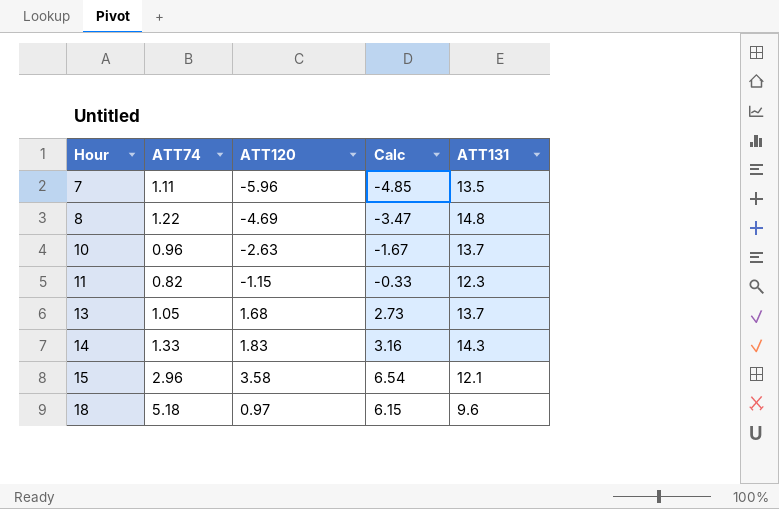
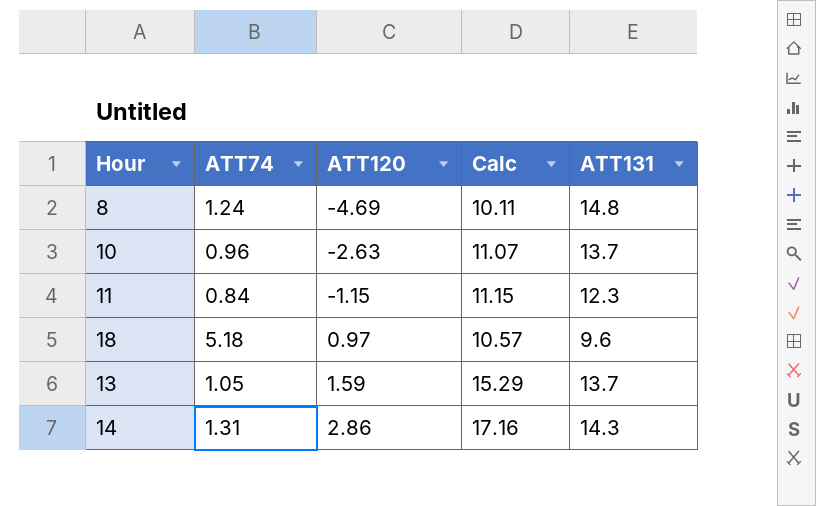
row order: Hour ascending -> ATT120 ascending
column Calc | formula: [ATT74] + [ATT120] -> [ATT120] + [ATT131]
row 7: 1.11 | -5.96 | -4.85 | 13.5 -> none
row 15: 2.96 | 3.58 | 6.54 | 12.1 -> none
8 | ATT74: 1.22 -> 1.24
11 | ATT74: 0.82 -> 0.84
13 | ATT120: 1.68 -> 1.59
14 | ATT74: 1.33 -> 1.31
14 | ATT120: 1.83 -> 2.86

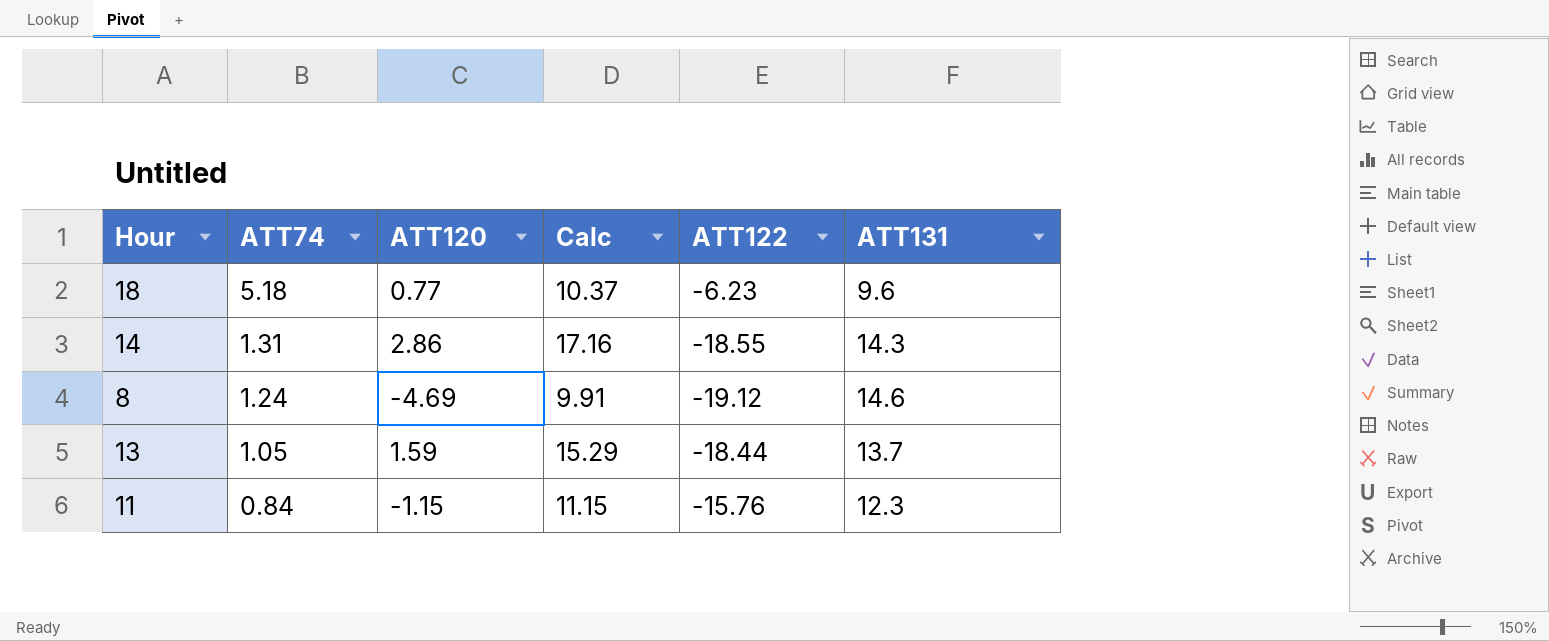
row order: ATT120 ascending -> ATT74 descending
column ATT122 | position: none -> 5
row 10: 0.96 | -2.63 | 11.07 | 13.7 -> none
18 | ATT120: 0.97 -> 0.77
18 | Calc: 10.57 -> 10.37
8 | Calc: 10.11 -> 9.91
8 | ATT131: 14.8 -> 14.6

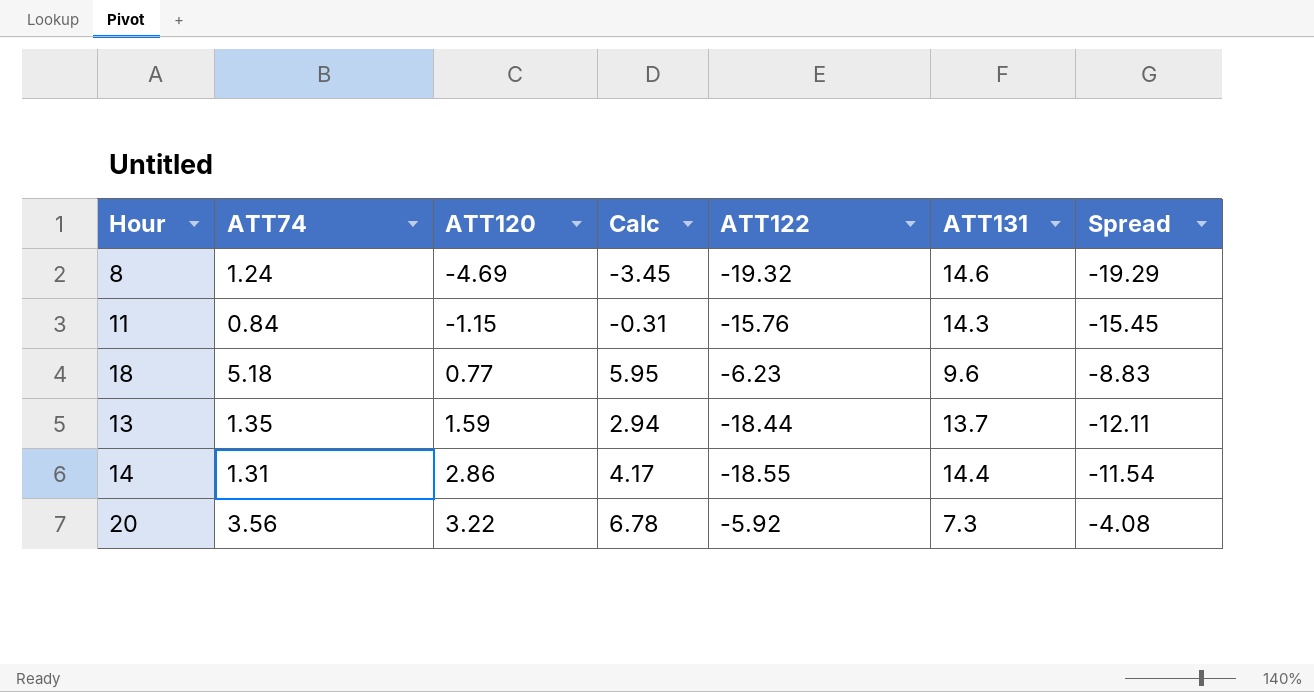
row order: ATT74 descending -> ATT120 ascending
column Calc | formula: [ATT120] + [ATT131] -> [ATT74] + [ATT120]
column Spread | formula: none -> [ATT120] - [ATT131]
8 | ATT122: -19.12 -> -19.32
11 | ATT131: 12.3 -> 14.3
13 | ATT74: 1.05 -> 1.35
14 | ATT131: 14.3 -> 14.4
row 20: none -> 3.56 | 3.22 | 6.78 | -5.92 | 7.3 | -4.08

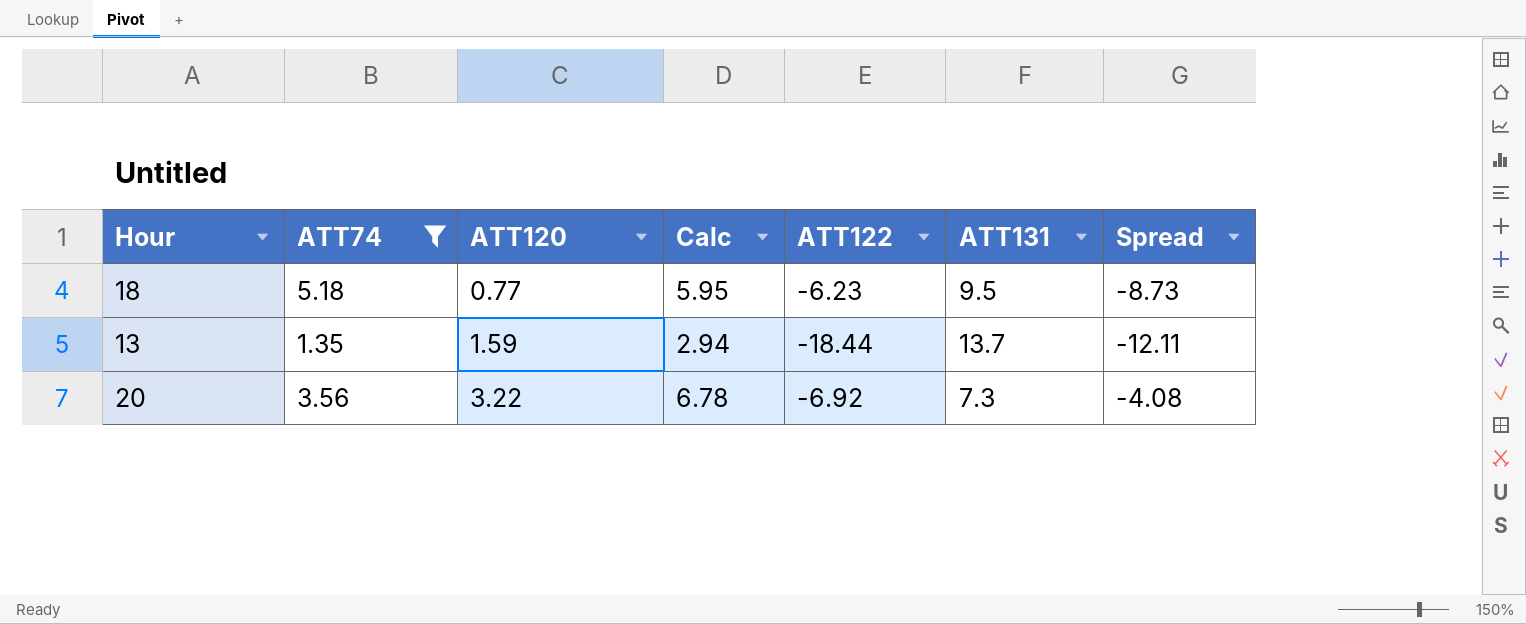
filter: none -> ATT74 >= 1.35
18 | ATT131: 9.6 -> 9.5
18 | Spread: -8.83 -> -8.73
20 | ATT122: -5.92 -> -6.92

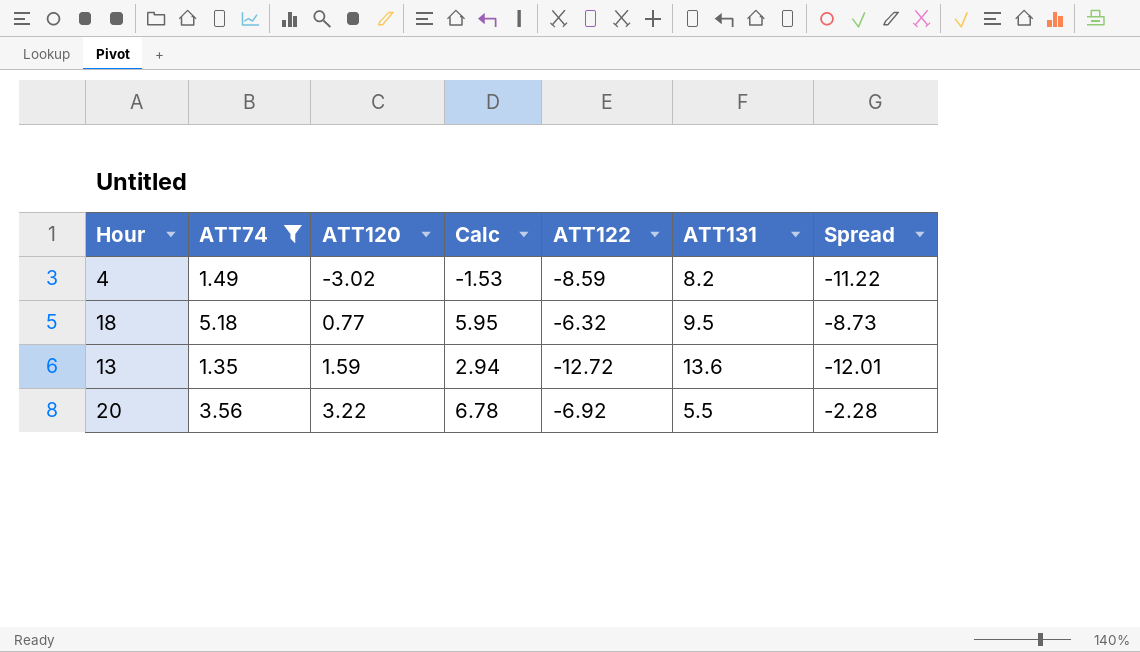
row 4: none -> 1.49 | -3.02 | -1.53 | -8.59 | 8.2 | -11.22
18 | ATT122: -6.23 -> -6.32
13 | ATT122: -18.44 -> -12.72
13 | ATT131: 13.7 -> 13.6
13 | Spread: -12.11 -> -12.01
20 | ATT131: 7.3 -> 5.5
20 | Spread: -4.08 -> -2.28

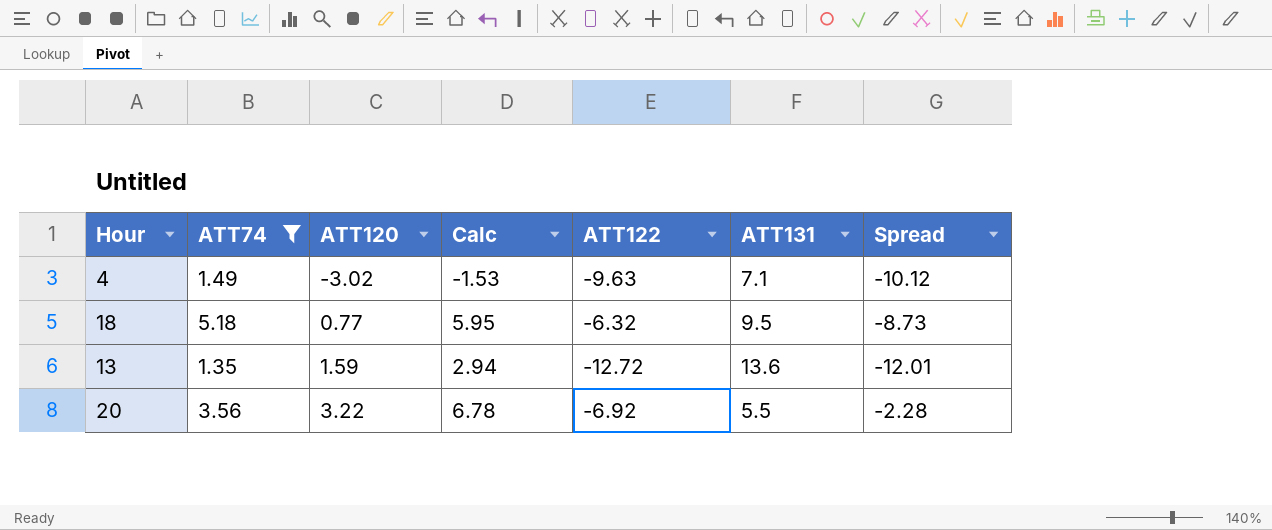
4 | ATT122: -8.59 -> -9.63
4 | ATT131: 8.2 -> 7.1
4 | Spread: -11.22 -> -10.12

